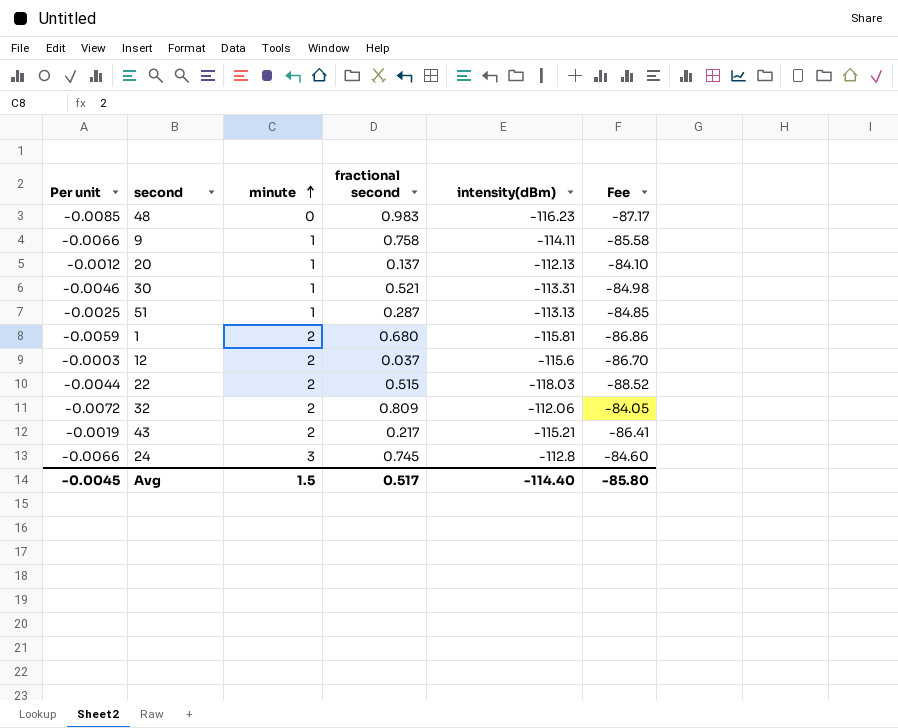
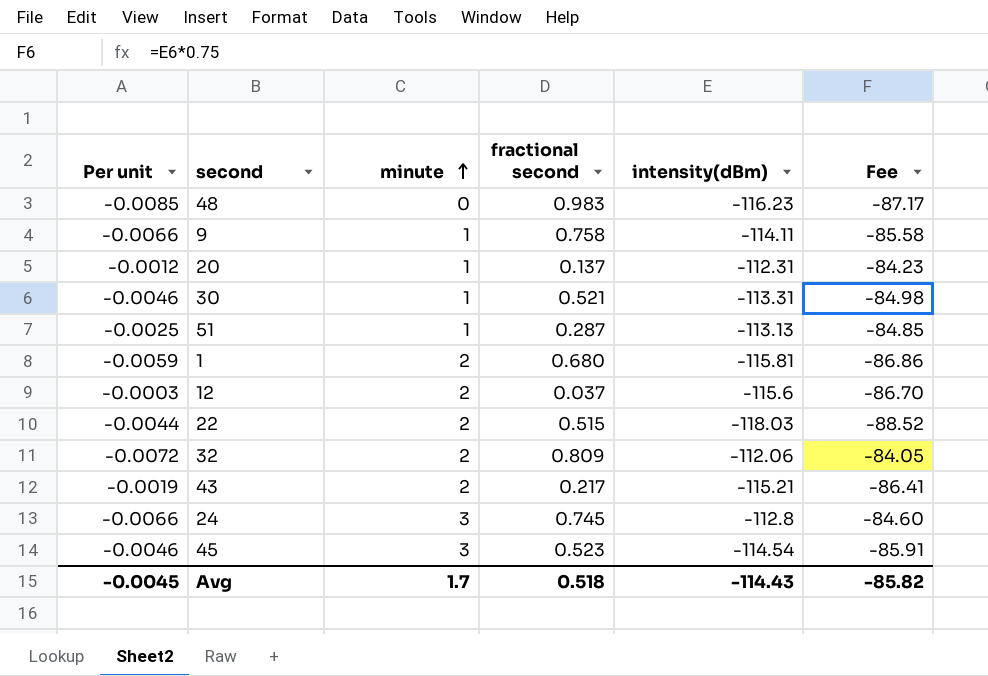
20 | intensity(dBm): -112.13 -> -112.31
20 | Fee: -84.10 -> -84.23
row 45: none -> -0.0046 | 3 | 0.523 | -114.54 | -85.91
Avg | minute: 1.5 -> 1.7
Avg | fractional second: 0.517 -> 0.518
Avg | intensity(dBm): -114.40 -> -114.43
Avg | Fee: -85.80 -> -85.82

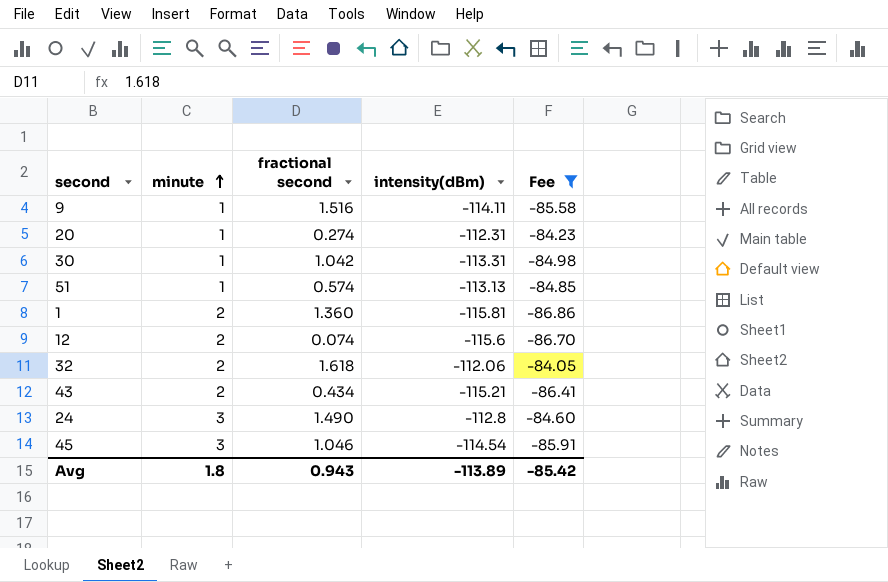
filter: none -> Fee >= -86.86
column Per unit | formula: [fractional second] / [intensity(dBm)] -> none
9 | fractional second: 0.758 -> 1.516
20 | fractional second: 0.137 -> 0.274
30 | fractional second: 0.521 -> 1.042
51 | fractional second: 0.287 -> 0.574
1 | fractional second: 0.680 -> 1.360
12 | fractional second: 0.037 -> 0.074
32 | fractional second: 0.809 -> 1.618
43 | fractional second: 0.217 -> 0.434
24 | fractional second: 0.745 -> 1.490
45 | fractional second: 0.523 -> 1.046
Avg | minute: 1.7 -> 1.8
Avg | fractional second: 0.518 -> 0.943
Avg | intensity(dBm): -114.43 -> -113.89
Avg | Fee: -85.82 -> -85.42

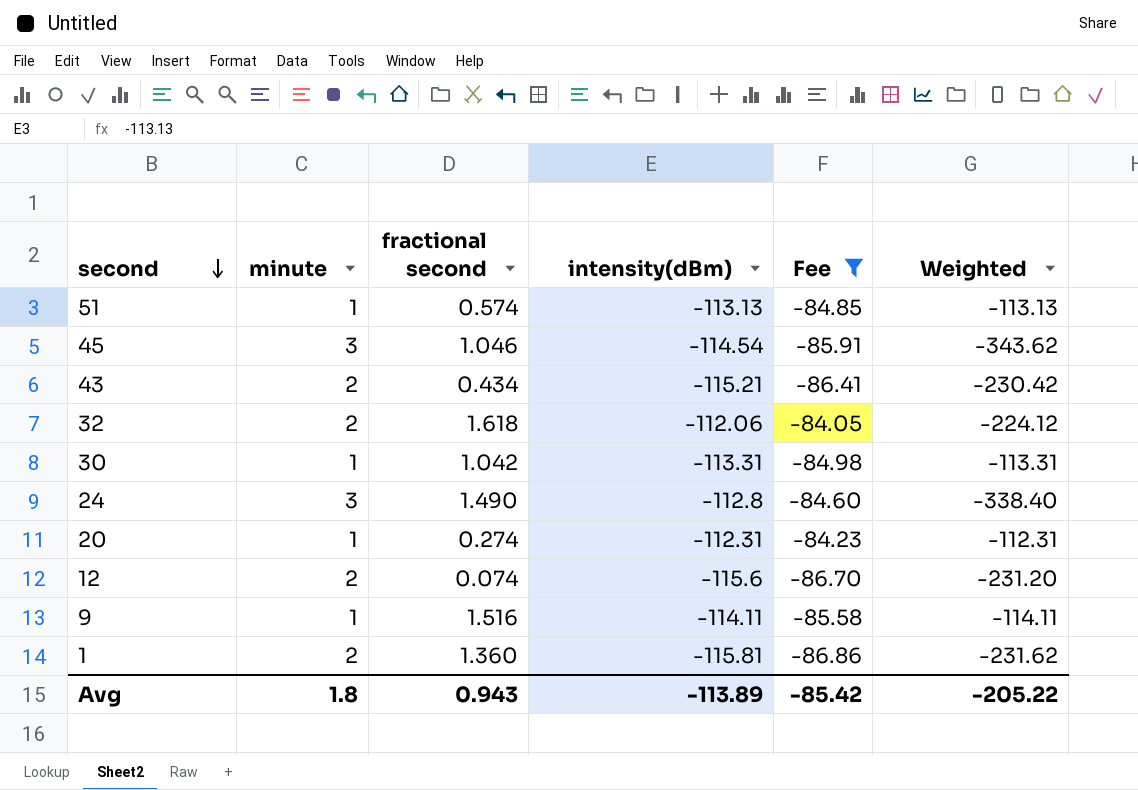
row order: minute ascending -> second descending
column Weighted | formula: none -> [minute] * [intensity(dBm)]

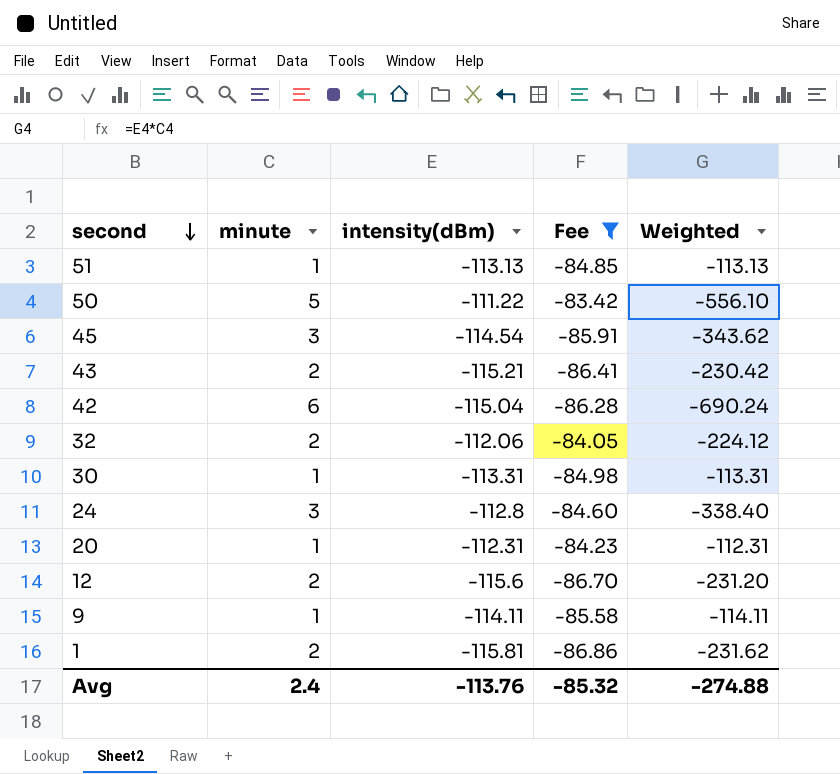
column fractional second | position: 3 -> none
row 50: none -> 5 | -111.22 | -83.42 | -556.10
row 42: none -> 6 | -115.04 | -86.28 | -690.24
Avg | minute: 1.8 -> 2.4
Avg | intensity(dBm): -113.89 -> -113.76
Avg | Fee: -85.42 -> -85.32
Avg | Weighted: -205.22 -> -274.88

